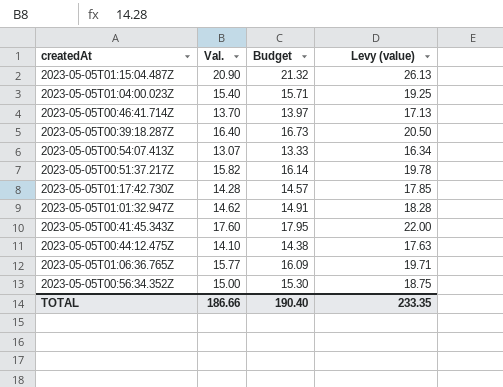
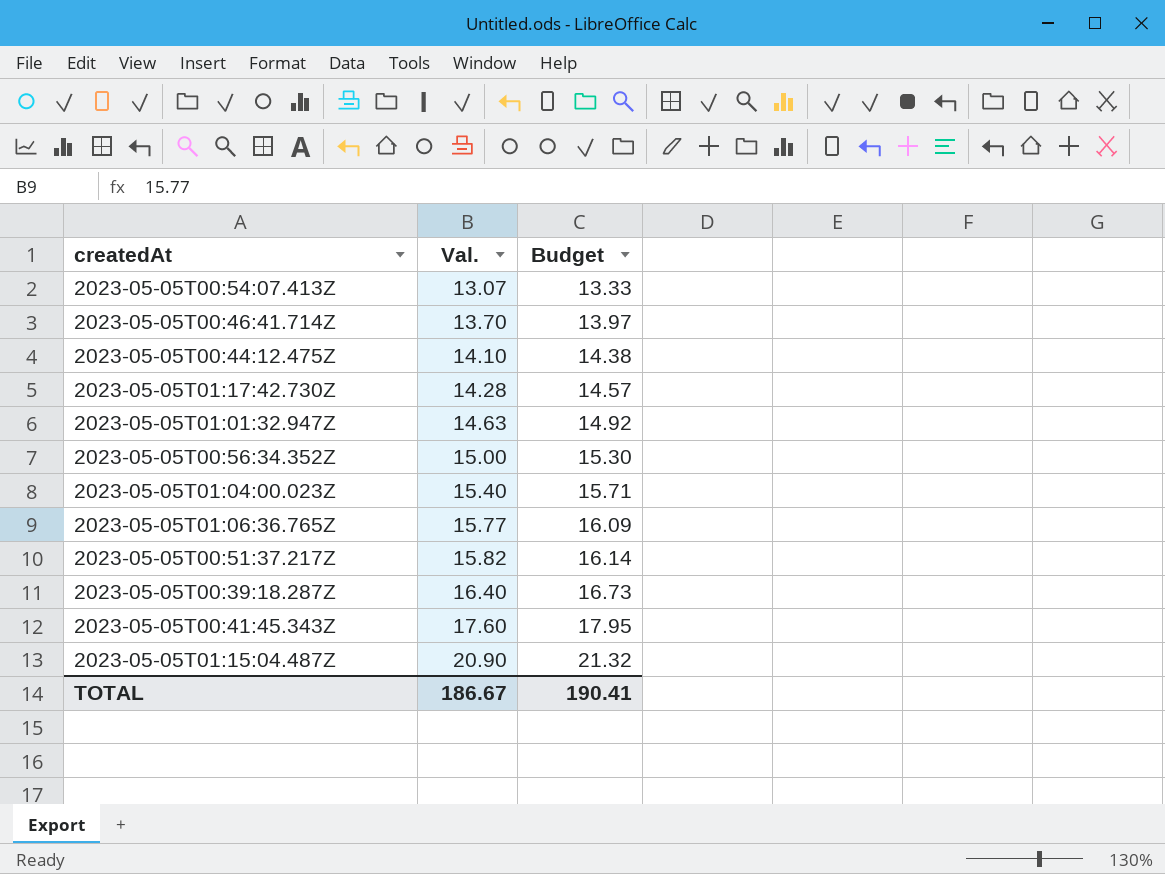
row order: none -> Val. ascending
column Levy (value) | formula: [Val.] * 1.25 -> none
2023-05-05T01:01:32.947Z | Val.: 14.62 -> 14.63
2023-05-05T01:01:32.947Z | Budget: 14.91 -> 14.92
TOTAL | Val.: 186.66 -> 186.67
TOTAL | Budget: 190.40 -> 190.41

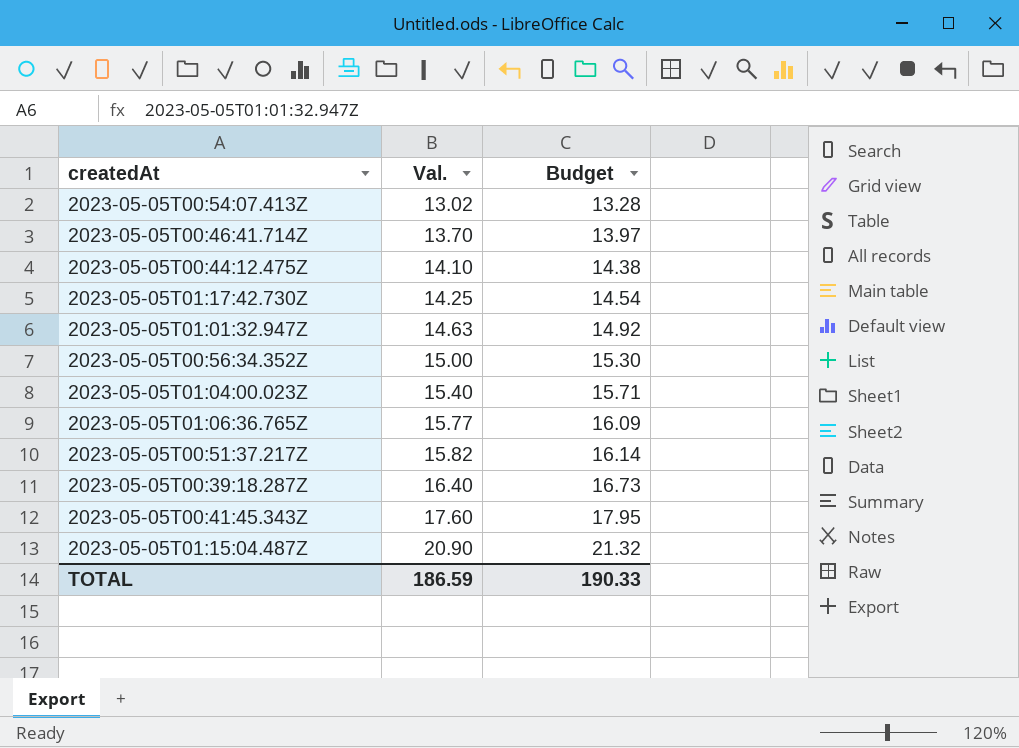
2023-05-05T00:54:07.413Z | Val.: 13.07 -> 13.02
2023-05-05T00:54:07.413Z | Budget: 13.33 -> 13.28
2023-05-05T01:17:42.730Z | Val.: 14.28 -> 14.25
2023-05-05T01:17:42.730Z | Budget: 14.57 -> 14.54
TOTAL | Val.: 186.67 -> 186.59
TOTAL | Budget: 190.41 -> 190.33

